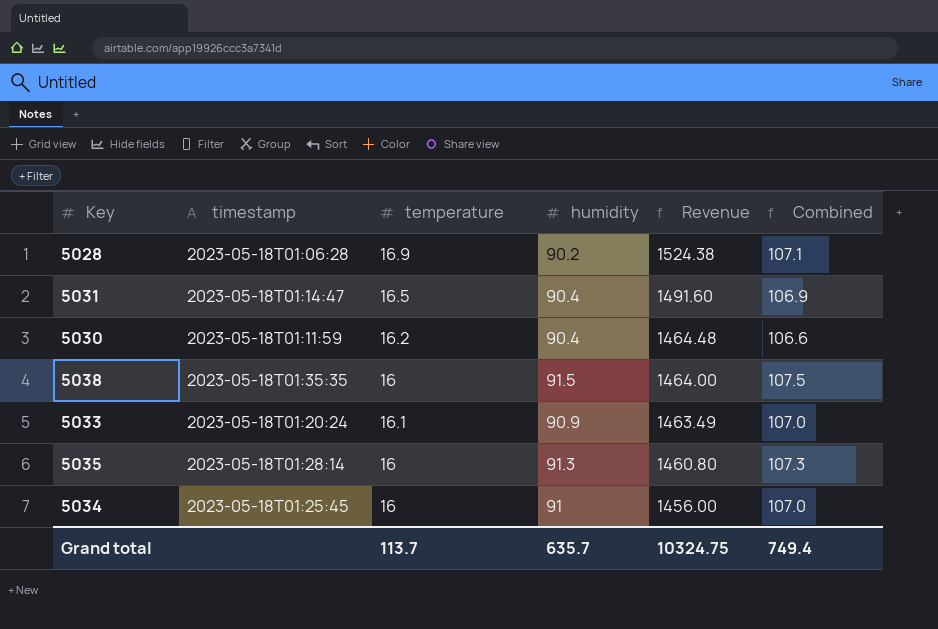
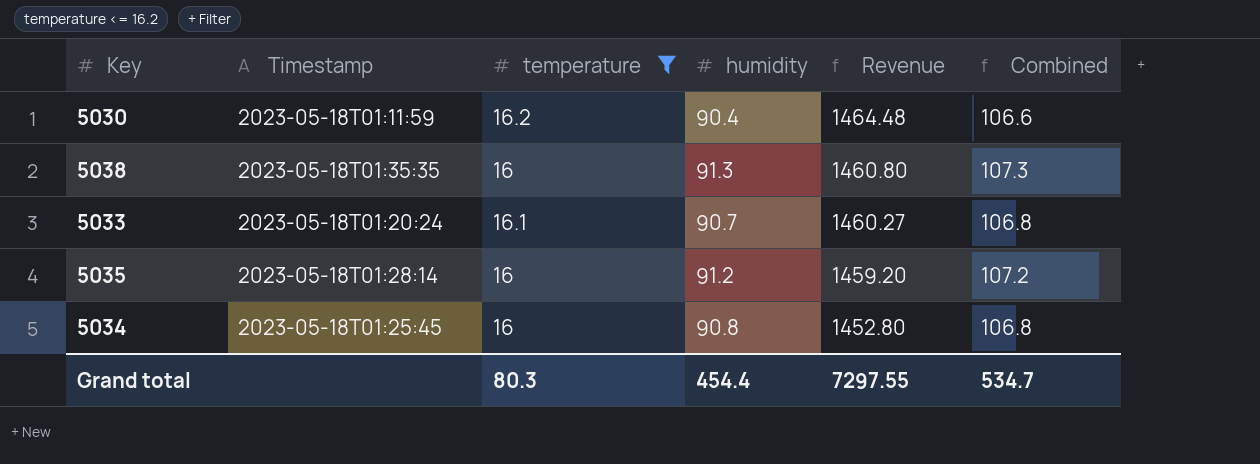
filter: none -> temperature <= 16.2
column name: timestamp -> Timestamp
5038 | humidity: 91.5 -> 91.3
5038 | Revenue: 1464.00 -> 1460.80
5038 | Combined: 107.5 -> 107.3
5033 | humidity: 90.9 -> 90.7
5033 | Revenue: 1463.49 -> 1460.27
5033 | Combined: 107.0 -> 106.8
5035 | humidity: 91.3 -> 91.2
5035 | Revenue: 1460.80 -> 1459.20
5035 | Combined: 107.3 -> 107.2
5034 | humidity: 91 -> 90.8
5034 | Revenue: 1456.00 -> 1452.80
5034 | Combined: 107.0 -> 106.8
Grand total | temperature: 113.7 -> 80.3
Grand total | humidity: 635.7 -> 454.4
Grand total | Revenue: 10324.75 -> 7297.55
Grand total | Combined: 749.4 -> 534.7

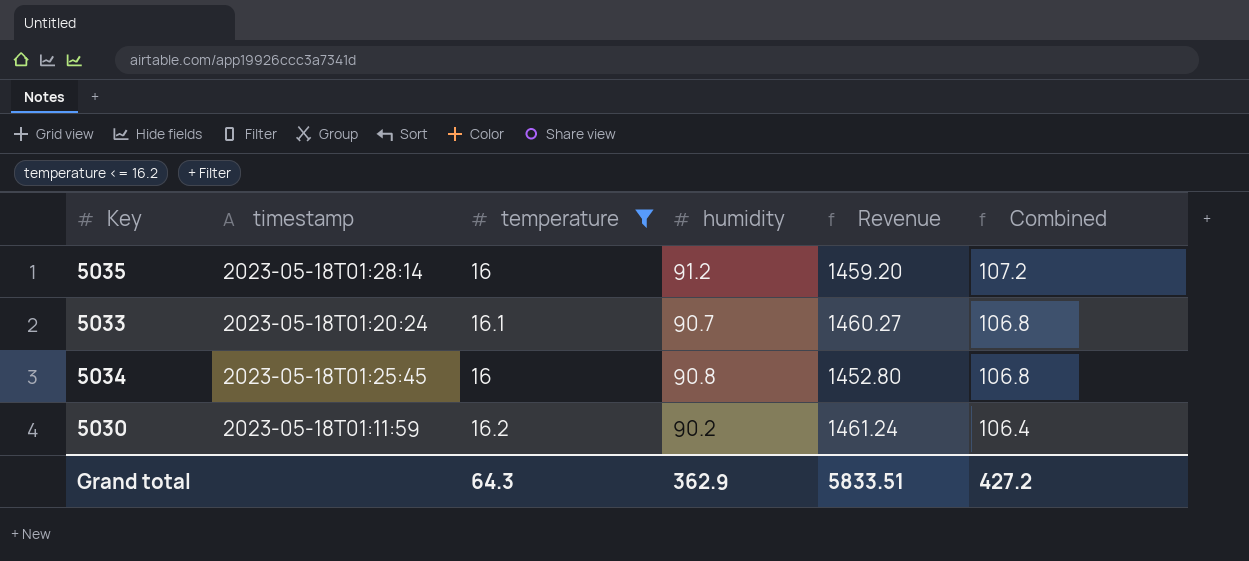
row order: Revenue descending -> Combined descending
column name: Timestamp -> timestamp
row 5038: 2023-05-18T01:35:35 | 16 | 91.3 | 1460.80 | 107.3 -> none
5030 | humidity: 90.4 -> 90.2
5030 | Revenue: 1464.48 -> 1461.24
5030 | Combined: 106.6 -> 106.4
Grand total | temperature: 80.3 -> 64.3
Grand total | humidity: 454.4 -> 362.9
Grand total | Revenue: 7297.55 -> 5833.51
Grand total | Combined: 534.7 -> 427.2

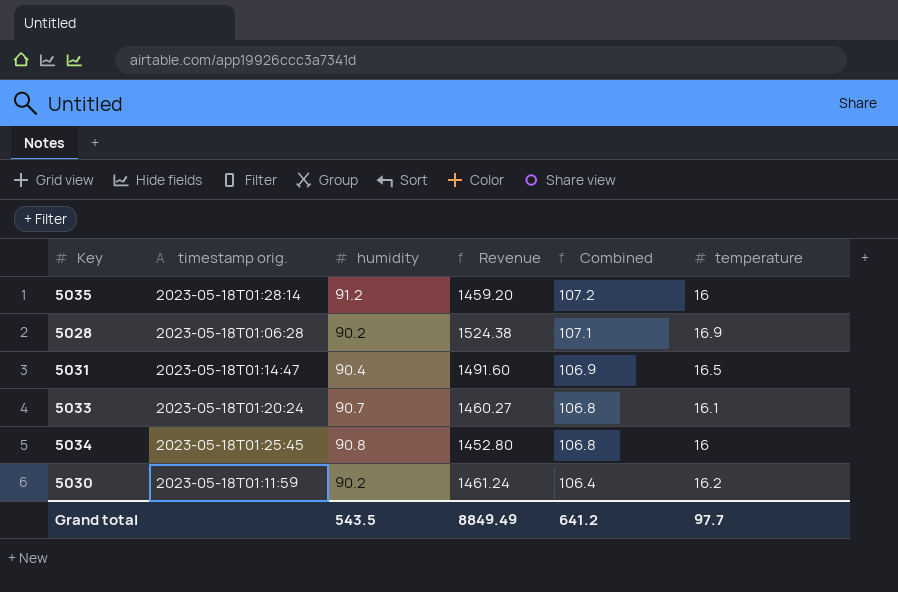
filter: temperature <= 16.2 -> none
column name: timestamp -> timestamp orig.
column temperature | position: 3 -> 6
Grand total | humidity: 362.9 -> 543.5
Grand total | Revenue: 5833.51 -> 8849.49
Grand total | Combined: 427.2 -> 641.2
Grand total | temperature: 64.3 -> 97.7

